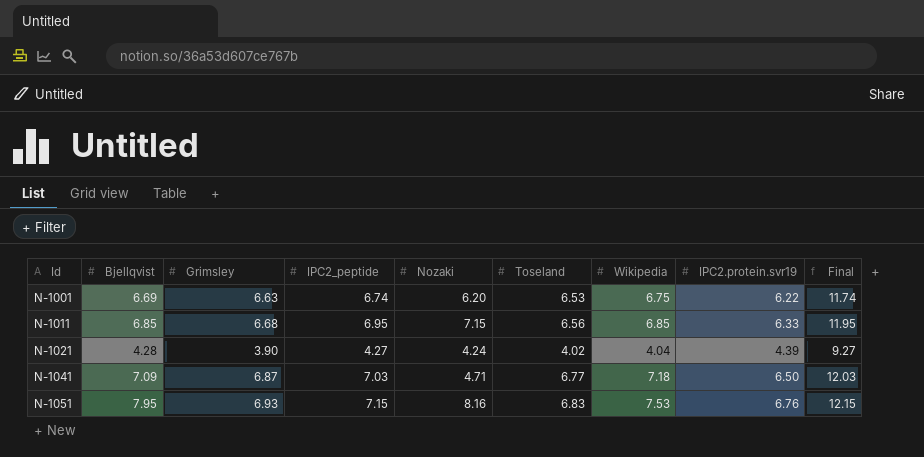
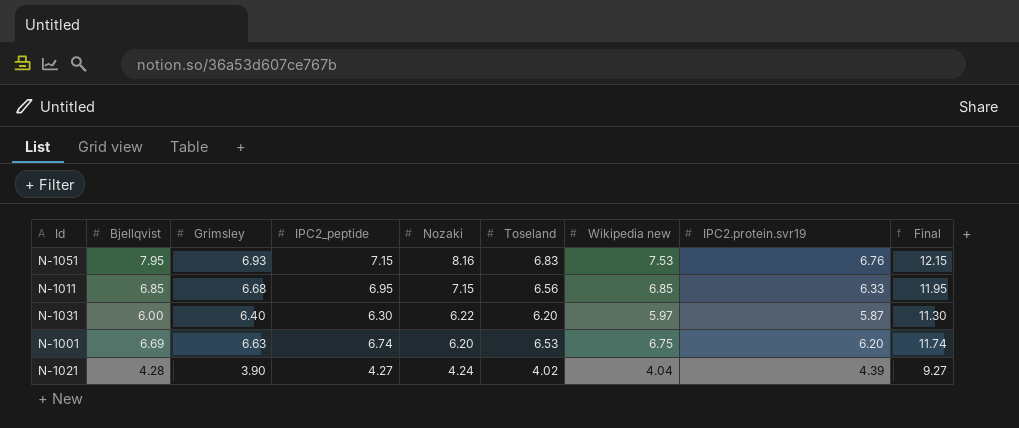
row order: Id ascending -> Nozaki descending
column name: Wikipedia -> Wikipedia new
row N-1041: 7.09 | 6.87 | 7.03 | 4.71 | 6.77 | 7.18 | 6.50 | 12.03 -> none
row N-1031: none -> 6.00 | 6.40 | 6.30 | 6.22 | 6.20 | 5.97 | 5.87 | 11.30
N-1001 | IPC2.protein.svr19: 6.22 -> 6.20

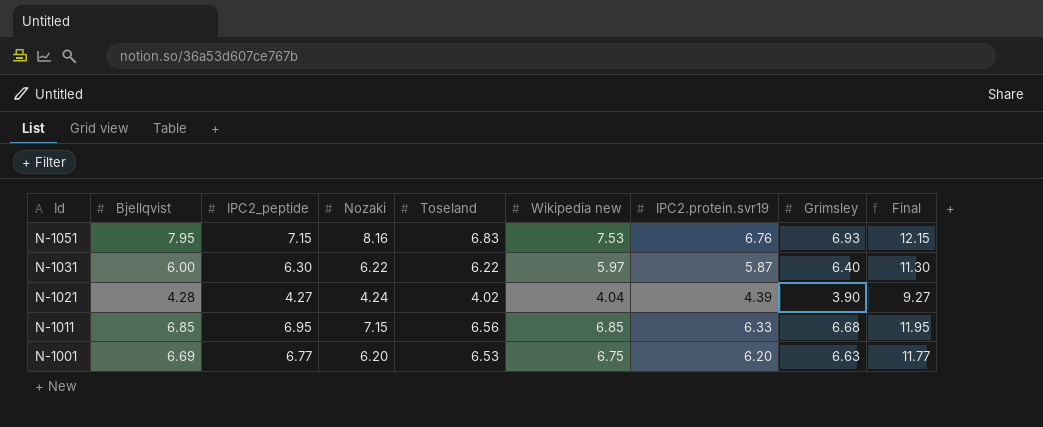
row order: Nozaki descending -> Id descending
column Grimsley | position: 3 -> 8
N-1031 | Toseland: 6.20 -> 6.22
N-1001 | IPC2_peptide: 6.74 -> 6.77
N-1001 | Final: 11.74 -> 11.77

